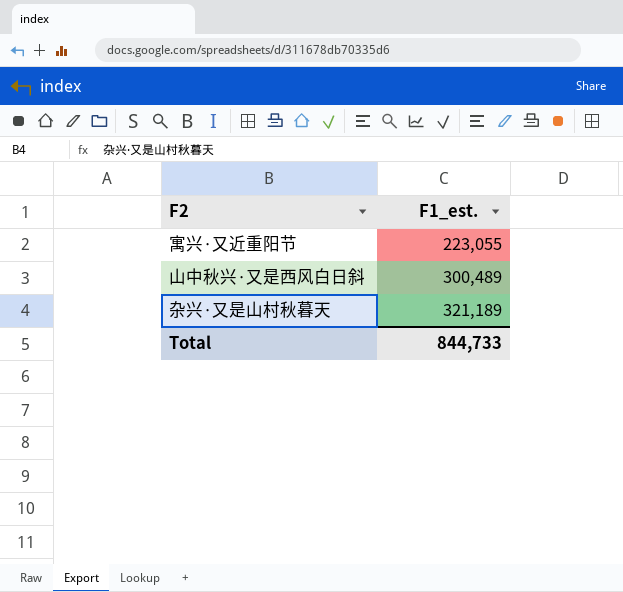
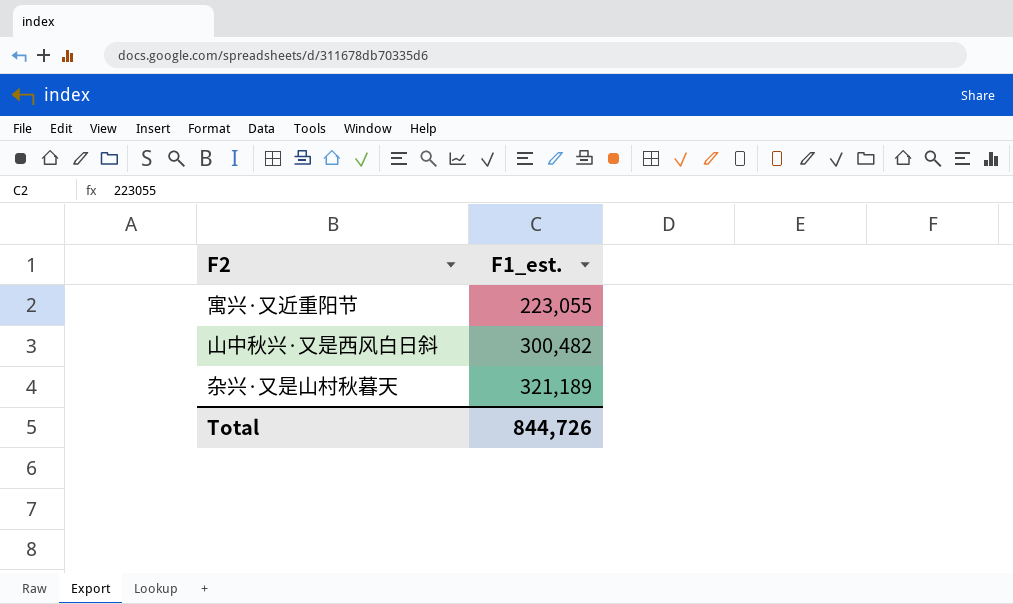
山中秋兴·又是西风白日斜 | F1_est.: 300,489 -> 300,482
Total | F1_est.: 844,733 -> 844,726

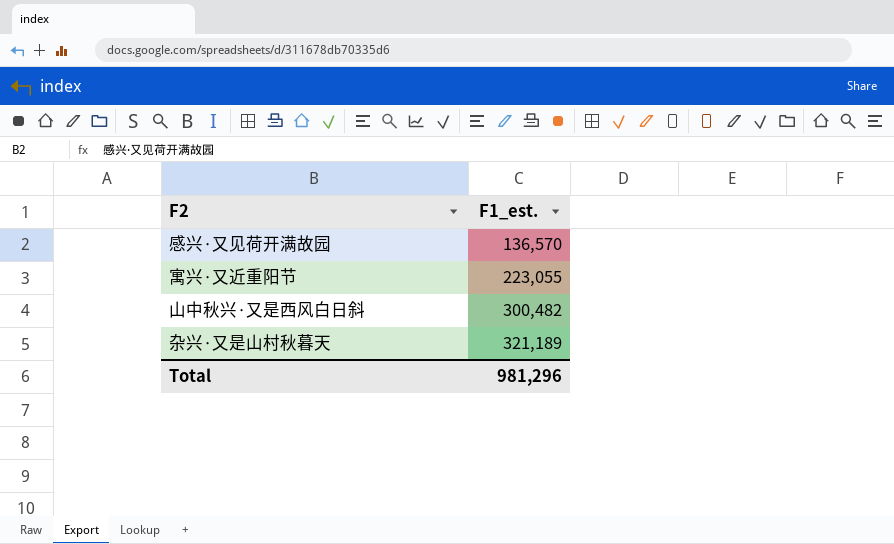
row 感兴·又见荷开满故园: none -> 136,570
Total | F1_est.: 844,726 -> 981,296

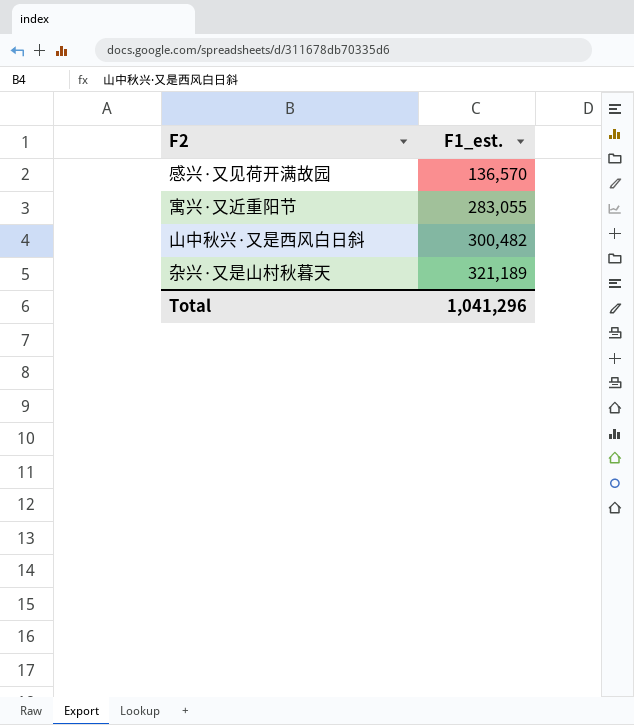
寓兴·又近重阳节 | F1_est.: 223,055 -> 283,055
Total | F1_est.: 981,296 -> 1,041,296

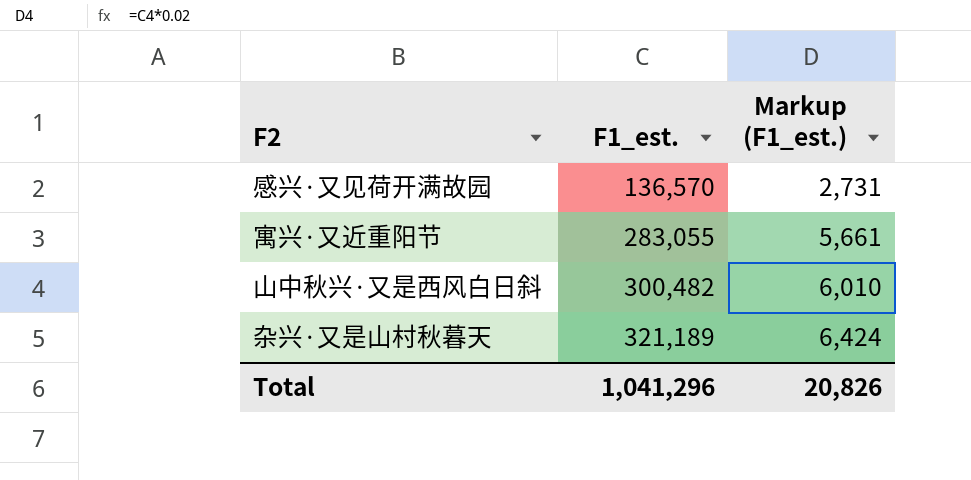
column Markup (F1_est.) | formula: none -> [F1_est.] * 0.02

